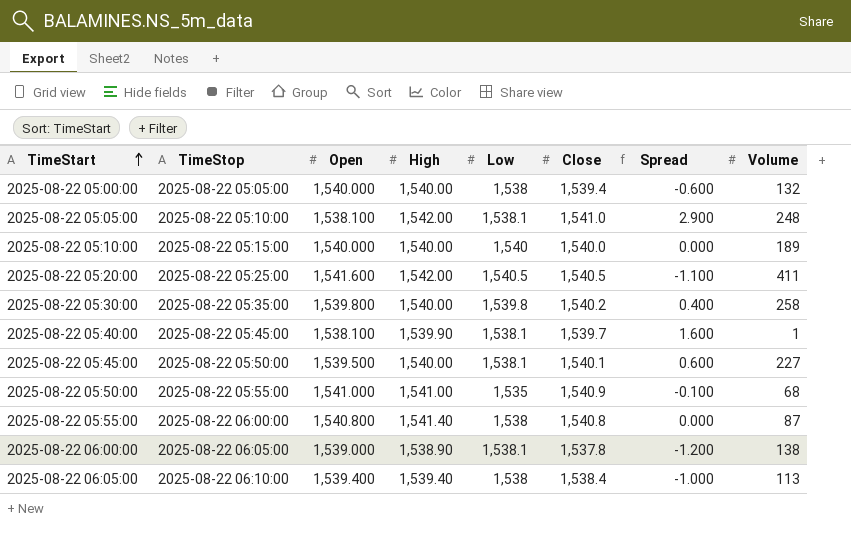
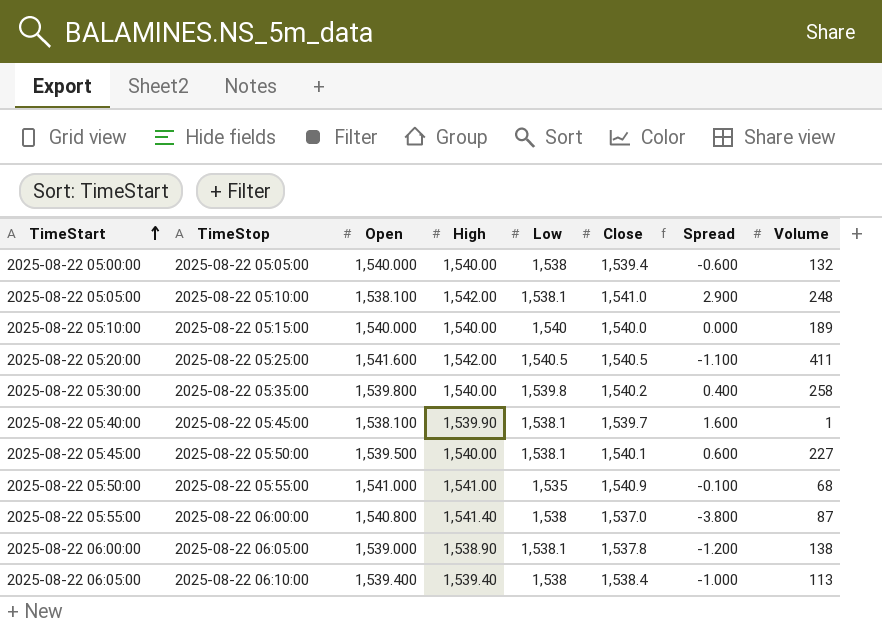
2025-08-22 05:55:00 | Close: 1,540.8 -> 1,537.0
2025-08-22 05:55:00 | Spread: 0.000 -> -3.800

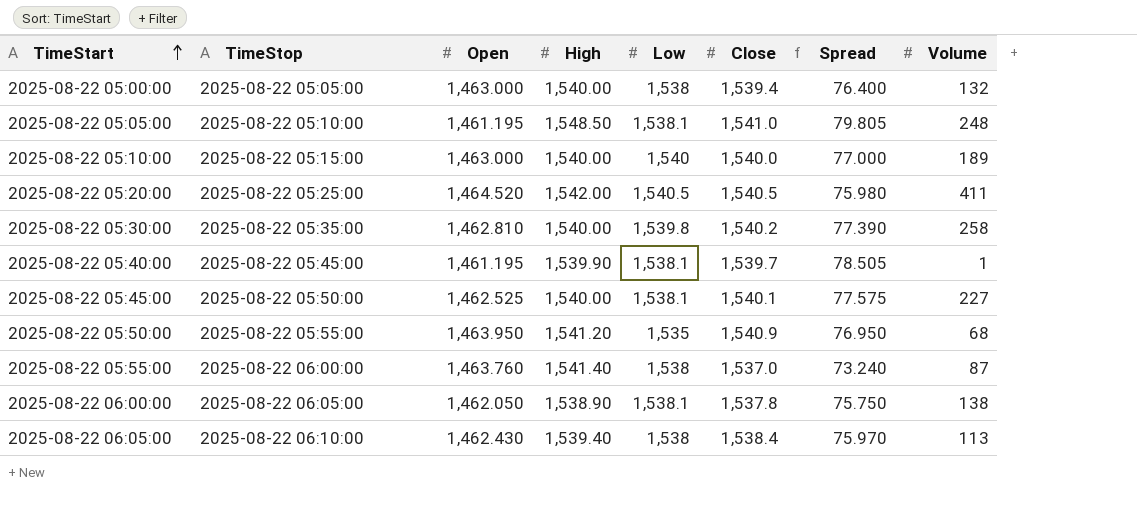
2025-08-22 05:00:00 | Open: 1,540.000 -> 1,463.000
2025-08-22 05:00:00 | Spread: -0.600 -> 76.400
2025-08-22 05:05:00 | Open: 1,538.100 -> 1,461.195
2025-08-22 05:05:00 | High: 1,542.00 -> 1,548.50
2025-08-22 05:05:00 | Spread: 2.900 -> 79.805
2025-08-22 05:10:00 | Open: 1,540.000 -> 1,463.000
2025-08-22 05:10:00 | Spread: 0.000 -> 77.000
2025-08-22 05:20:00 | Open: 1,541.600 -> 1,464.520
2025-08-22 05:20:00 | Spread: -1.100 -> 75.980
2025-08-22 05:30:00 | Open: 1,539.800 -> 1,462.810
2025-08-22 05:30:00 | Spread: 0.400 -> 77.390
2025-08-22 05:40:00 | Open: 1,538.100 -> 1,461.195
2025-08-22 05:40:00 | Spread: 1.600 -> 78.505
2025-08-22 05:45:00 | Open: 1,539.500 -> 1,462.525
2025-08-22 05:45:00 | Spread: 0.600 -> 77.575
2025-08-22 05:50:00 | Open: 1,541.000 -> 1,463.950
2025-08-22 05:50:00 | High: 1,541.00 -> 1,541.20
2025-08-22 05:50:00 | Spread: -0.100 -> 76.950
2025-08-22 05:55:00 | Open: 1,540.800 -> 1,463.760
2025-08-22 05:55:00 | Spread: -3.800 -> 73.240
2025-08-22 06:00:00 | Open: 1,539.000 -> 1,462.050
2025-08-22 06:00:00 | Spread: -1.200 -> 75.750
2025-08-22 06:05:00 | Open: 1,539.400 -> 1,462.430
2025-08-22 06:05:00 | Spread: -1.000 -> 75.970

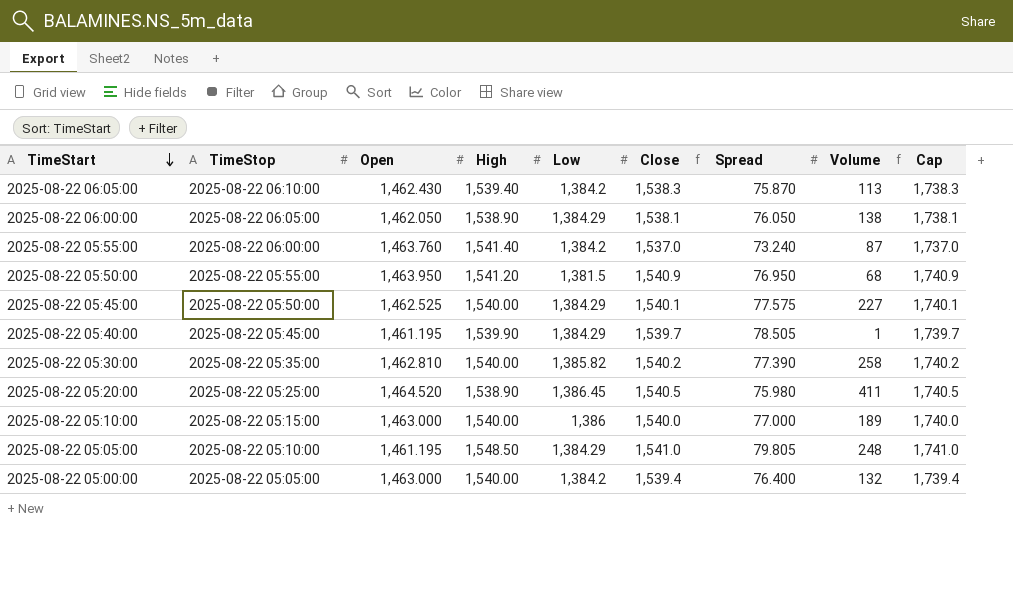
row order: TimeStart ascending -> TimeStart descending
column Cap | formula: none -> [Close] + 200
2025-08-22 06:05:00 | Low: 1,538 -> 1,384.2
2025-08-22 06:05:00 | Close: 1,538.4 -> 1,538.3
2025-08-22 06:05:00 | Spread: 75.970 -> 75.870
2025-08-22 06:00:00 | Low: 1,538.1 -> 1,384.29
2025-08-22 06:00:00 | Close: 1,537.8 -> 1,538.1
2025-08-22 06:00:00 | Spread: 75.750 -> 76.050
2025-08-22 05:55:00 | Low: 1,538 -> 1,384.2
2025-08-22 05:50:00 | Low: 1,535 -> 1,381.5
2025-08-22 05:45:00 | Low: 1,538.1 -> 1,384.29
2025-08-22 05:40:00 | Low: 1,538.1 -> 1,384.29
2025-08-22 05:30:00 | Low: 1,539.8 -> 1,385.82
2025-08-22 05:20:00 | High: 1,542.00 -> 1,538.90
2025-08-22 05:20:00 | Low: 1,540.5 -> 1,386.45
2025-08-22 05:10:00 | Low: 1,540 -> 1,386
2025-08-22 05:05:00 | Low: 1,538.1 -> 1,384.29
2025-08-22 05:00:00 | Low: 1,538 -> 1,384.2

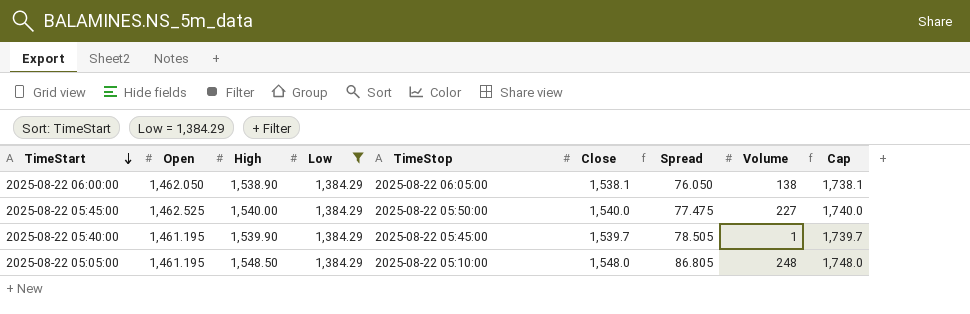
filter: none -> Low = 1,384.29
column TimeStop | position: 2 -> 5
2025-08-22 05:45:00 | Close: 1,540.1 -> 1,540.0
2025-08-22 05:45:00 | Spread: 77.575 -> 77.475
2025-08-22 05:45:00 | Cap: 1,740.1 -> 1,740.0
2025-08-22 05:05:00 | Close: 1,541.0 -> 1,548.0
2025-08-22 05:05:00 | Spread: 79.805 -> 86.805
2025-08-22 05:05:00 | Cap: 1,741.0 -> 1,748.0

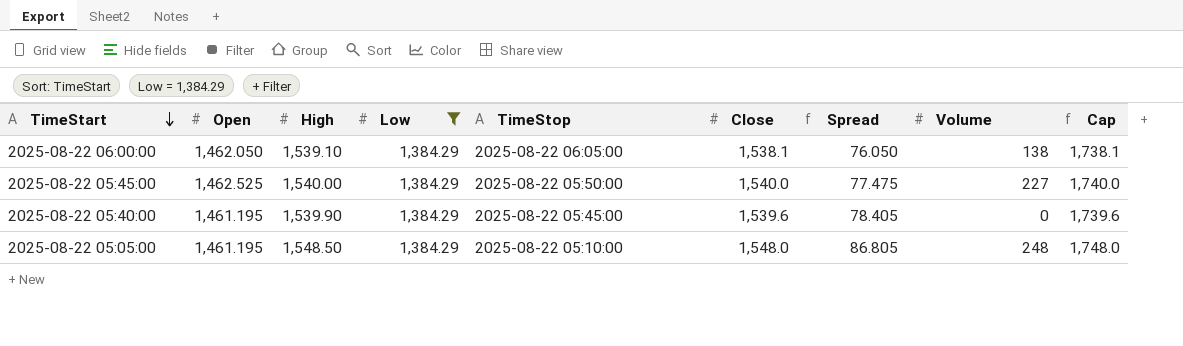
2025-08-22 06:00:00 | High: 1,538.90 -> 1,539.10
2025-08-22 05:40:00 | Close: 1,539.7 -> 1,539.6
2025-08-22 05:40:00 | Spread: 78.505 -> 78.405
2025-08-22 05:40:00 | Volume: 1 -> 0
2025-08-22 05:40:00 | Cap: 1,739.7 -> 1,739.6

